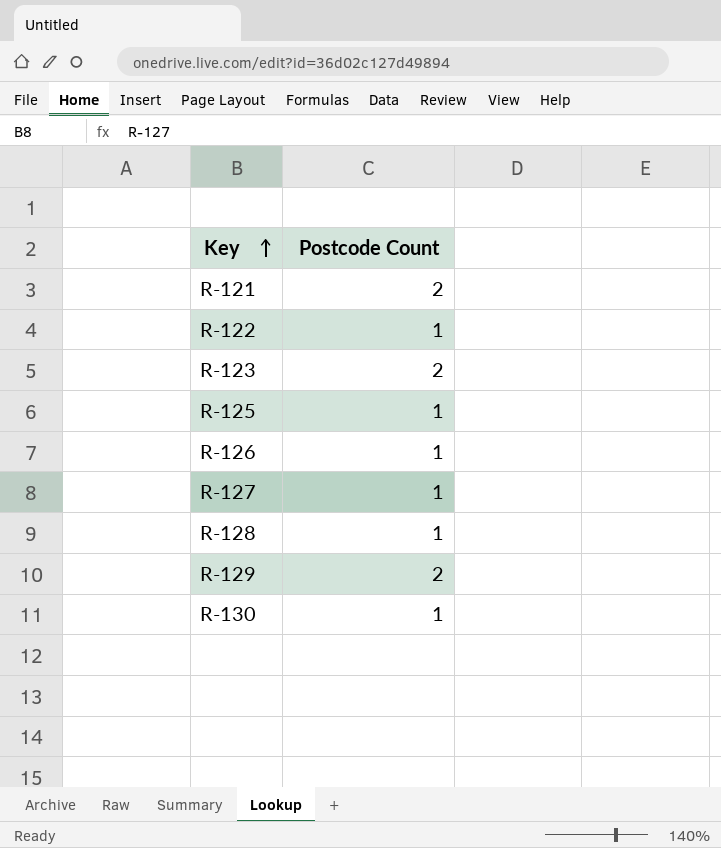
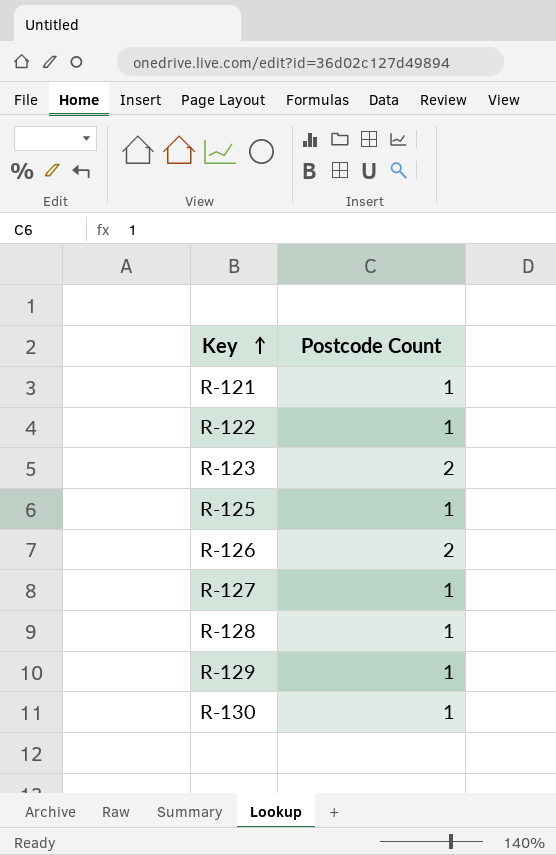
R-121 | Postcode Count: 2 -> 1
R-126 | Postcode Count: 1 -> 2
R-129 | Postcode Count: 2 -> 1

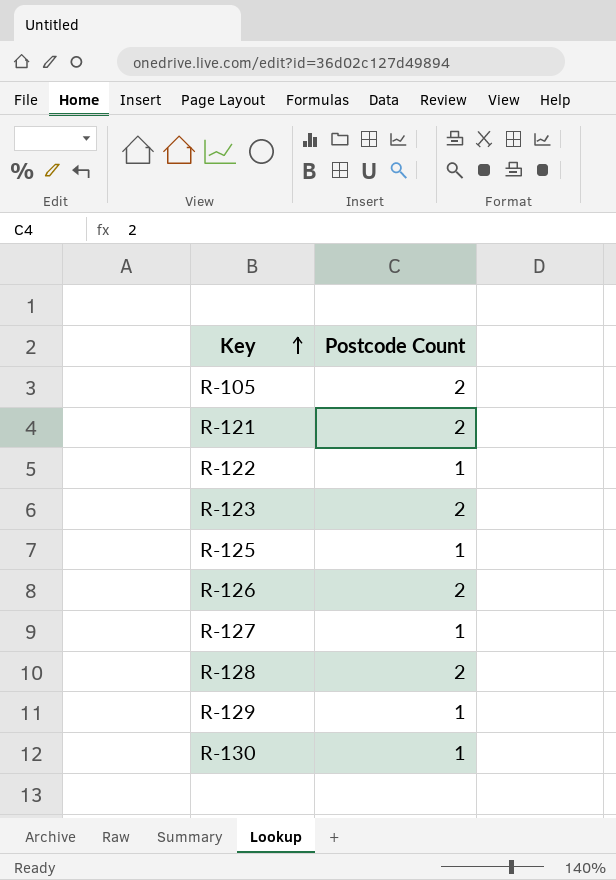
row R-105: none -> 2
R-121 | Postcode Count: 1 -> 2
R-128 | Postcode Count: 1 -> 2

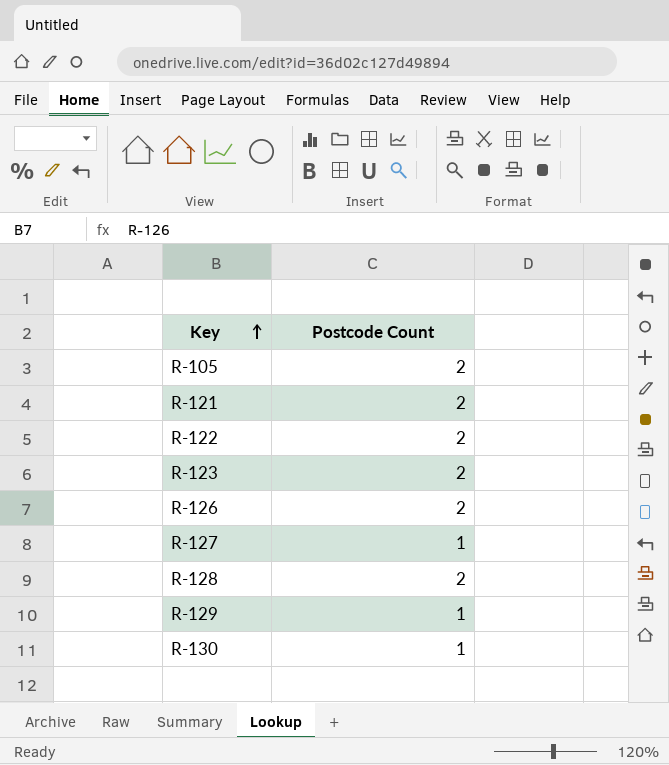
row R-125: 1 -> none
R-122 | Postcode Count: 1 -> 2

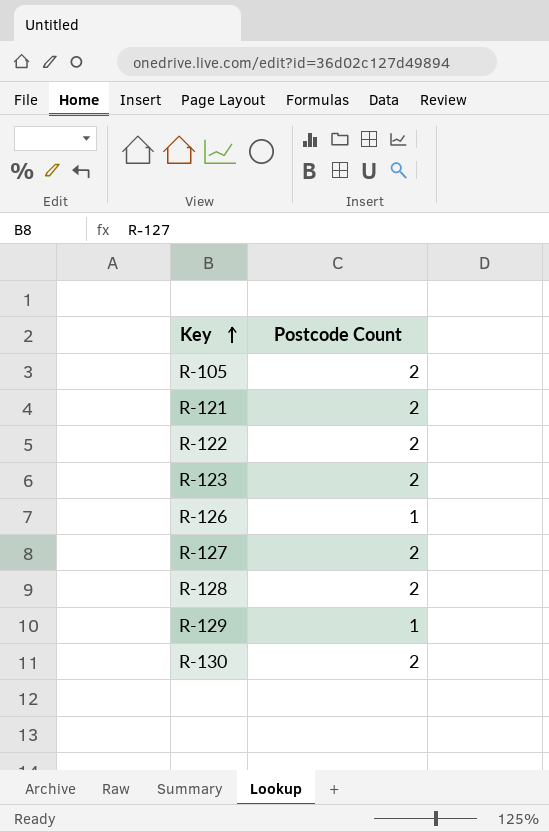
R-126 | Postcode Count: 2 -> 1
R-127 | Postcode Count: 1 -> 2
R-130 | Postcode Count: 1 -> 2

